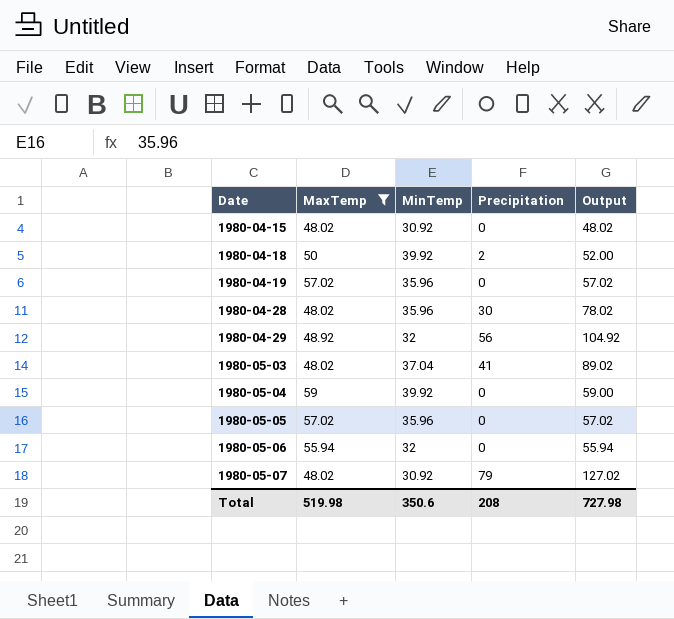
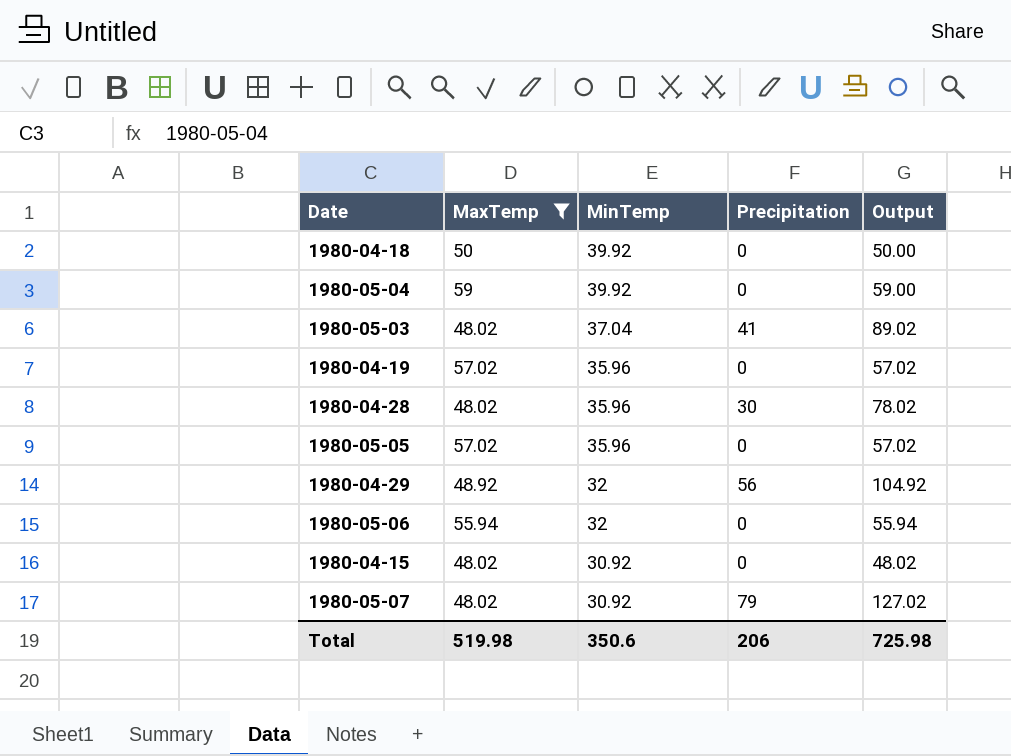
row order: Date ascending -> MinTemp descending
1980-04-18 | Precipitation: 2 -> 0
1980-04-18 | Output: 52.00 -> 50.00
Total | Precipitation: 208 -> 206
Total | Output: 727.98 -> 725.98

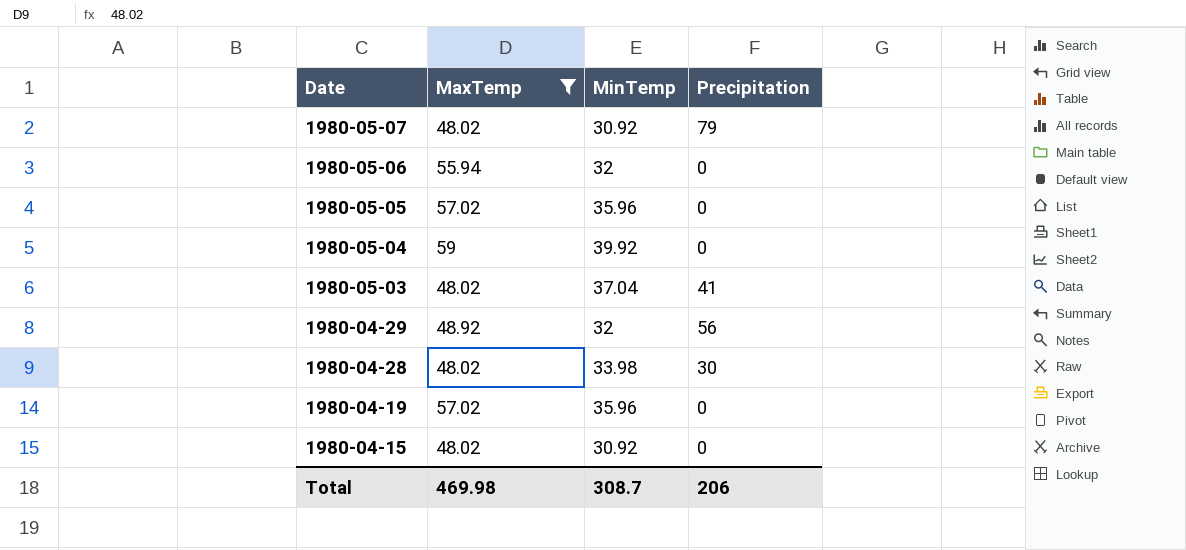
row order: MinTemp descending -> Date descending
column Output | formula: [MaxTemp] + [Precipitation] -> none
row 1980-04-18: 50 | 39.92 | 0 | 50.00 -> none
1980-04-28 | MinTemp: 35.96 -> 33.98
Total | MaxTemp: 519.98 -> 469.98
Total | MinTemp: 350.6 -> 308.7

